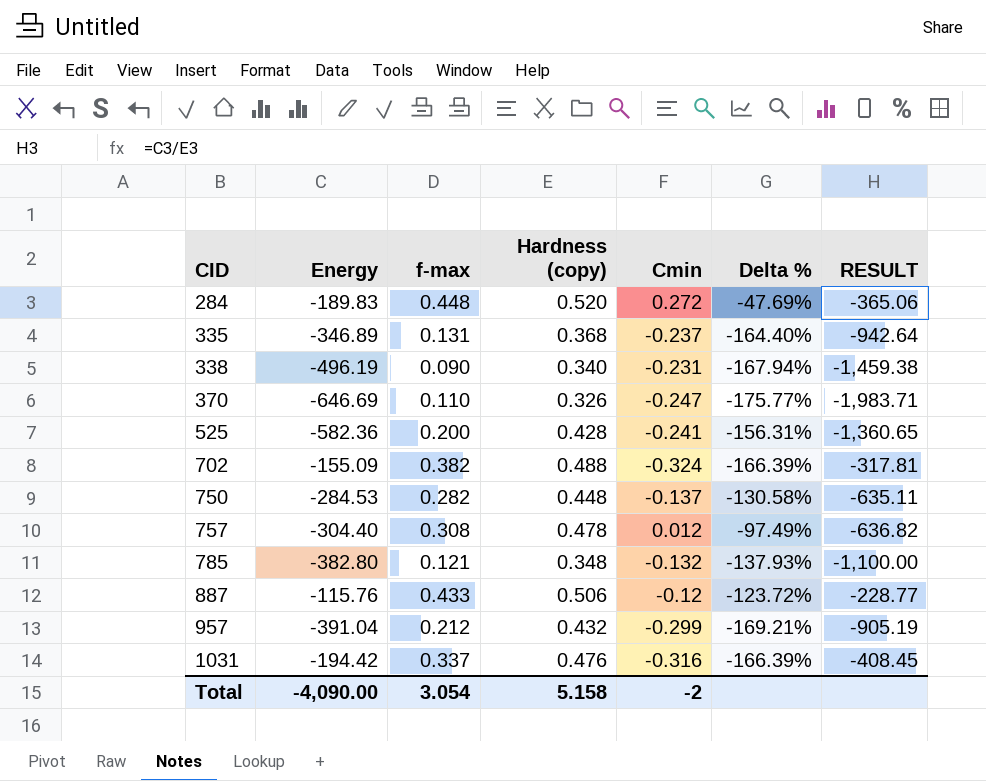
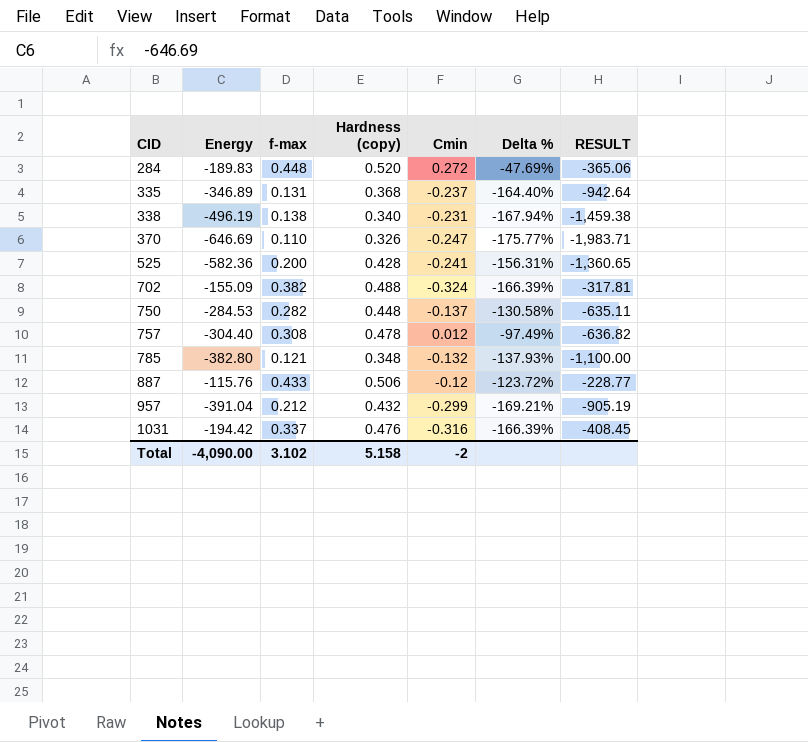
338 | f-max: 0.090 -> 0.138
Total | f-max: 3.054 -> 3.102

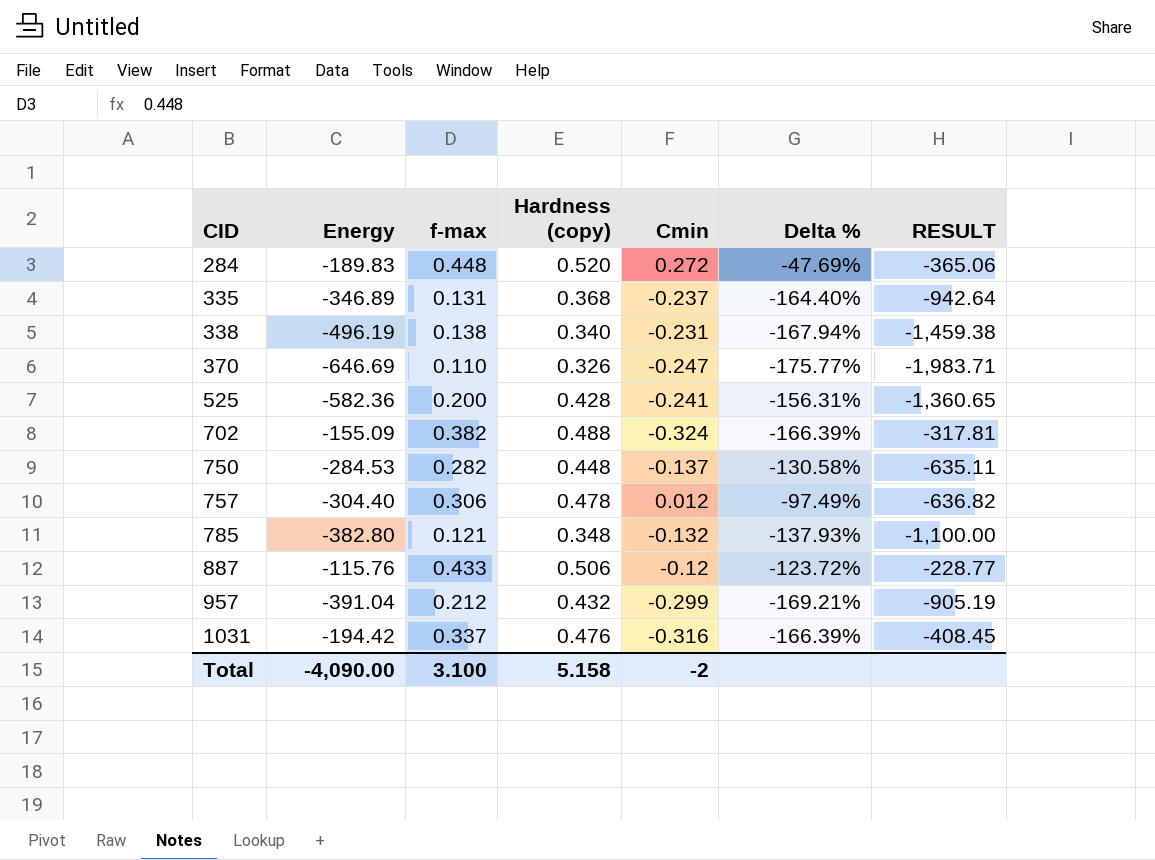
757 | f-max: 0.308 -> 0.306
Total | f-max: 3.102 -> 3.100

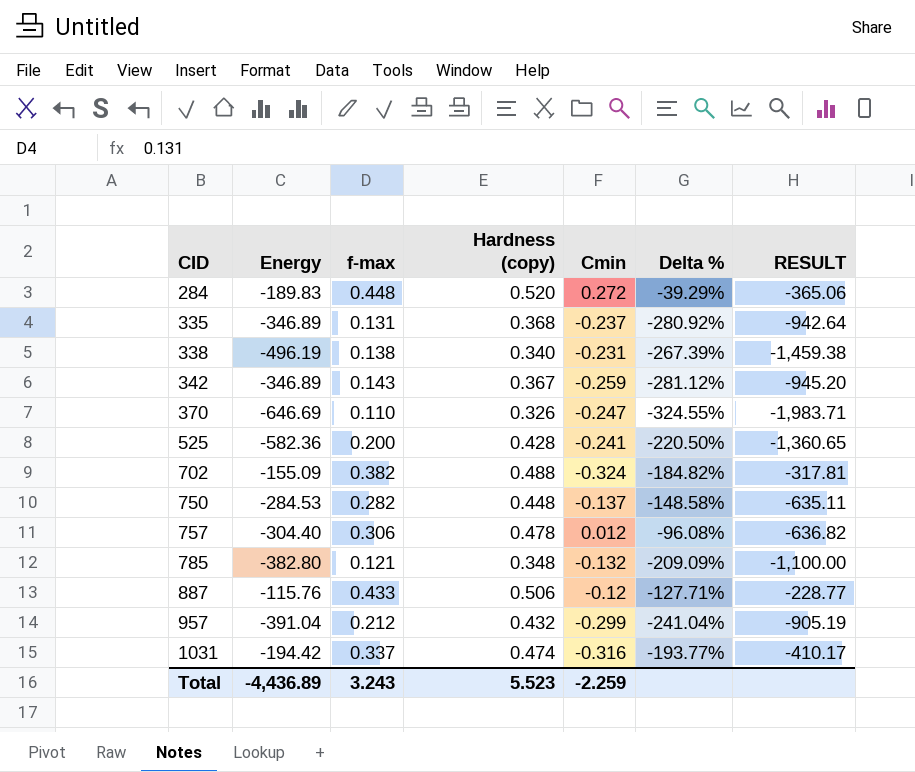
column Delta % | formula: ([Cmin] - [Hardness (copy)]) / [Hardness (copy)] -> ([Cmin] - [f-max]) / [f-max]
row 342: none -> -346.89 | 0.143 | 0.367 | -0.259 | -281.12% | -945.20
1031 | Hardness (copy): 0.476 -> 0.474
1031 | RESULT: -408.45 -> -410.17
Total | Energy: -4,090.00 -> -4,436.89
Total | f-max: 3.100 -> 3.243
Total | Hardness (copy): 5.158 -> 5.523
Total | Cmin: -2 -> -2.259

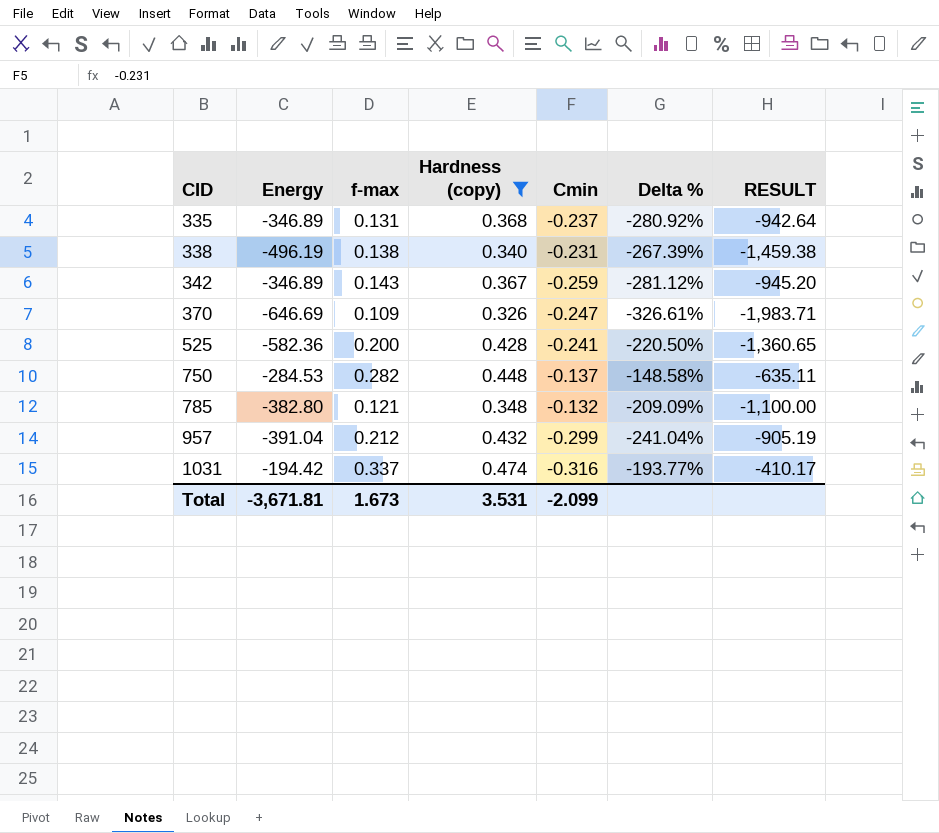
filter: none -> Hardness (copy) <= 0.474
370 | f-max: 0.110 -> 0.109
370 | Delta %: -324.55% -> -326.61%
Total | Energy: -4,436.89 -> -3,671.81
Total | f-max: 3.243 -> 1.673
Total | Hardness (copy): 5.523 -> 3.531
Total | Cmin: -2.259 -> -2.099

